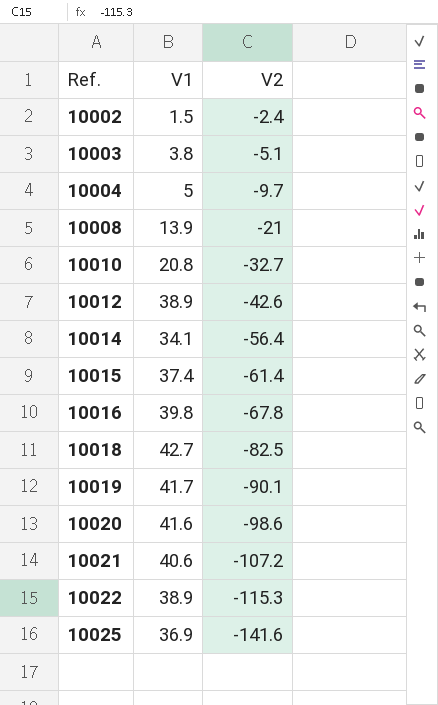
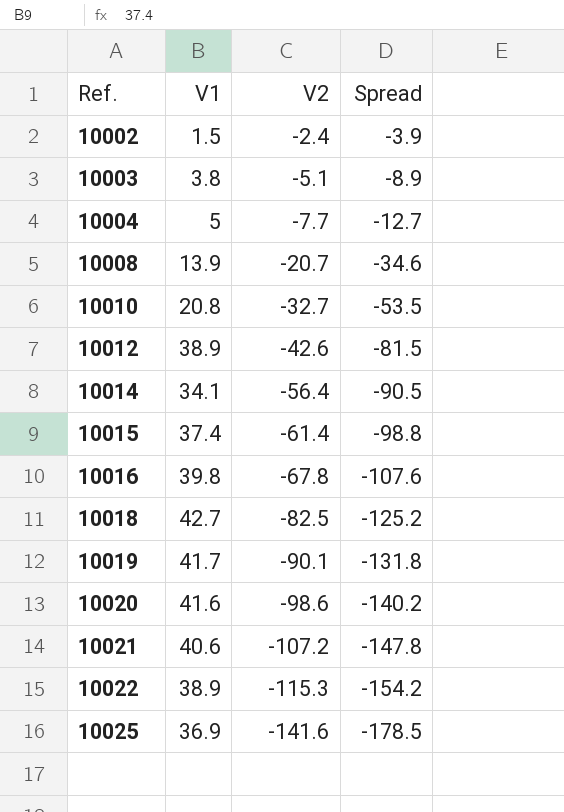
column Spread | formula: none -> [V2] - [V1]
10004 | V2: -9.7 -> -7.7
10008 | V2: -21 -> -20.7

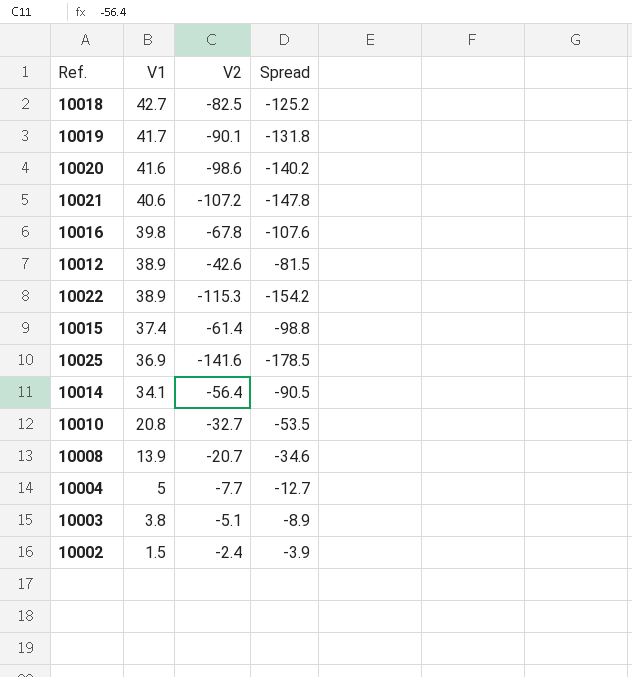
row order: Ref. ascending -> V1 descending

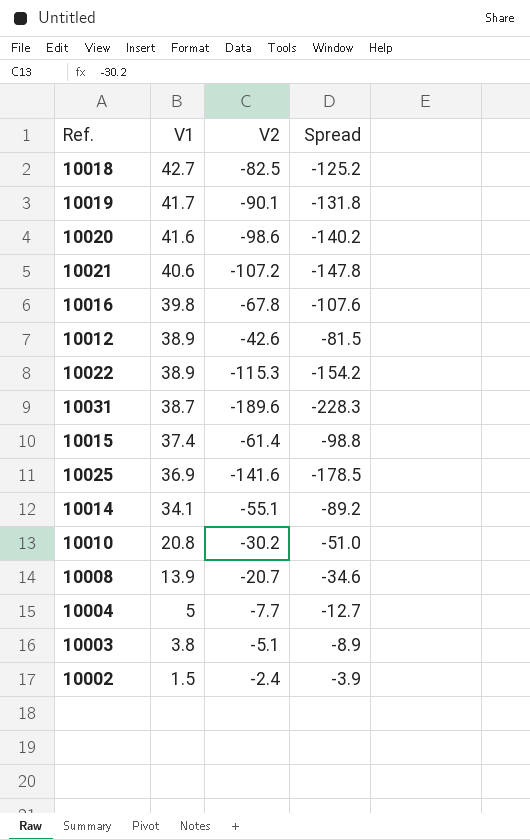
row 10031: none -> 38.7 | -189.6 | -228.3
10014 | V2: -56.4 -> -55.1
10014 | Spread: -90.5 -> -89.2
10010 | V2: -32.7 -> -30.2
10010 | Spread: -53.5 -> -51.0

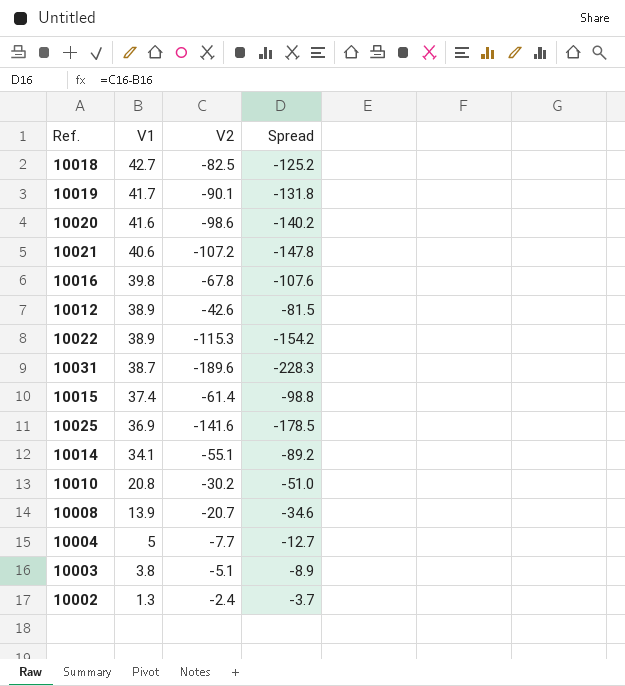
10002 | V1: 1.5 -> 1.3
10002 | Spread: -3.9 -> -3.7

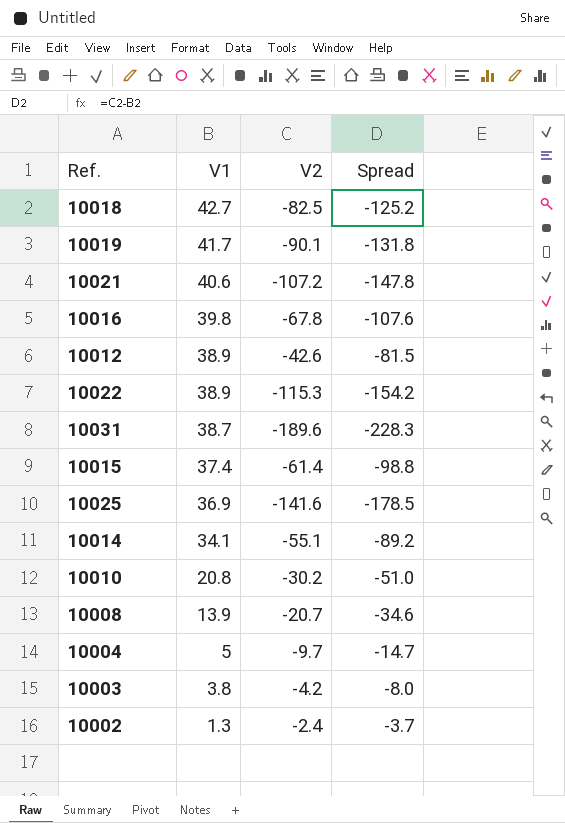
row 10020: 41.6 | -98.6 | -140.2 -> none
10004 | V2: -7.7 -> -9.7
10004 | Spread: -12.7 -> -14.7
10003 | V2: -5.1 -> -4.2
10003 | Spread: -8.9 -> -8.0

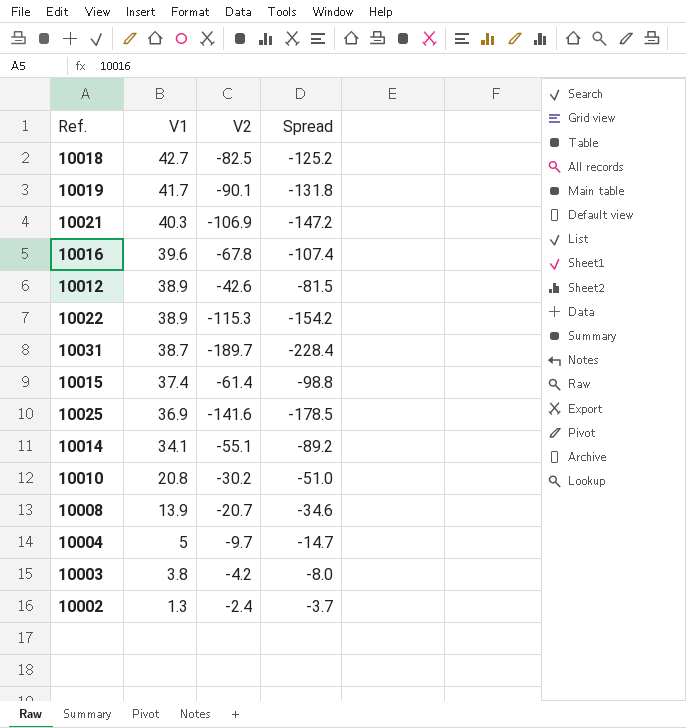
10021 | V1: 40.6 -> 40.3
10021 | V2: -107.2 -> -106.9
10021 | Spread: -147.8 -> -147.2
10016 | V1: 39.8 -> 39.6
10016 | Spread: -107.6 -> -107.4
10031 | V2: -189.6 -> -189.7
10031 | Spread: -228.3 -> -228.4

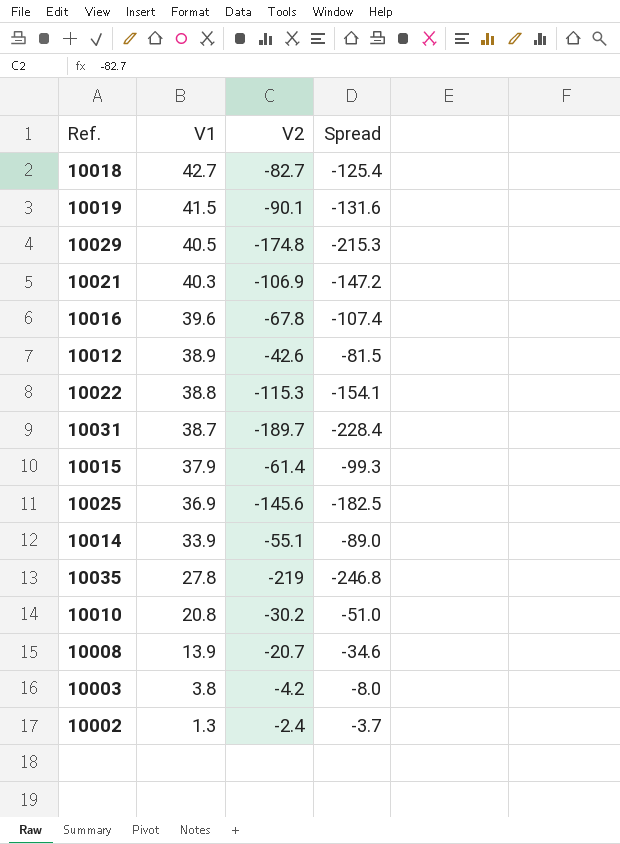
row 10004: 5 | -9.7 | -14.7 -> none
10018 | V2: -82.5 -> -82.7
10018 | Spread: -125.2 -> -125.4
10019 | V1: 41.7 -> 41.5
10019 | Spread: -131.8 -> -131.6
row 10029: none -> 40.5 | -174.8 | -215.3
10022 | V1: 38.9 -> 38.8
10022 | Spread: -154.2 -> -154.1
10015 | V1: 37.4 -> 37.9
10015 | Spread: -98.8 -> -99.3
10025 | V2: -141.6 -> -145.6
10025 | Spread: -178.5 -> -182.5
10014 | V1: 34.1 -> 33.9
10014 | Spread: -89.2 -> -89.0
row 10035: none -> 27.8 | -219 | -246.8

